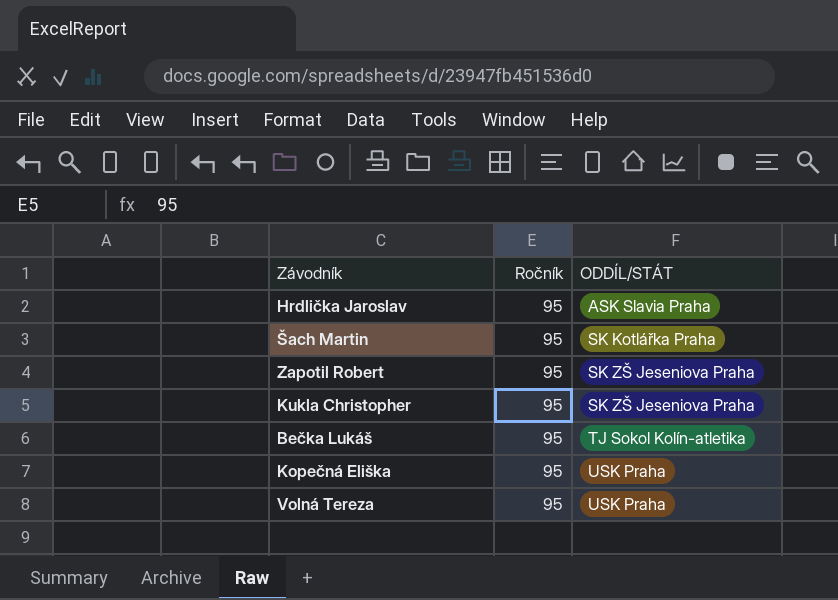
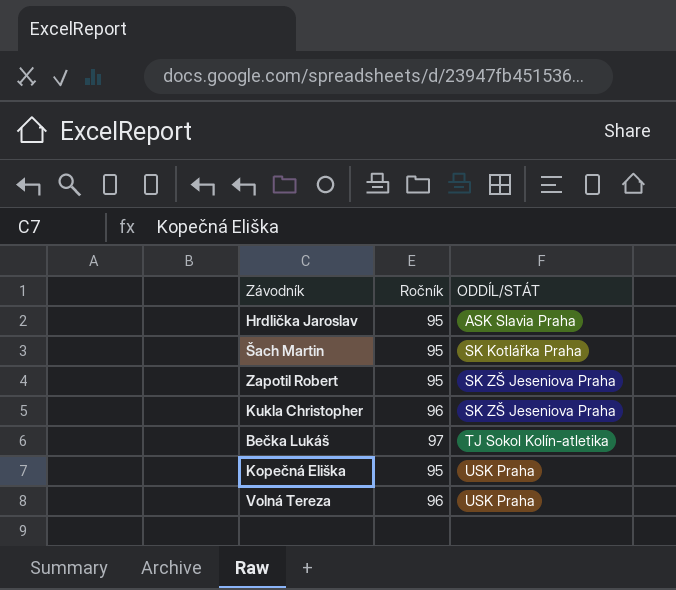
Kukla Christopher | Ročník: 95 -> 96
Bečka Lukáš | Ročník: 95 -> 97
Volná Tereza | Ročník: 95 -> 96

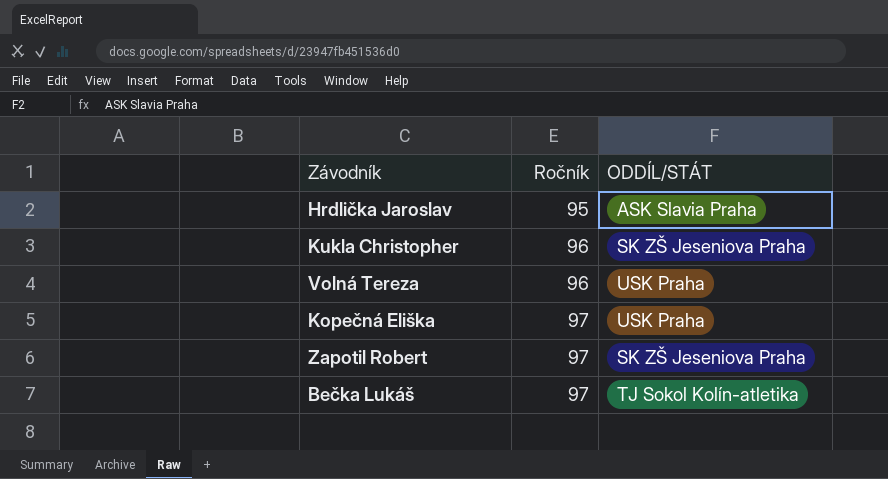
row order: ODDÍL/STÁT ascending -> Ročník ascending
row Šach Martin: 95 | SK Kotlářka Praha -> none
Kopečná Eliška | Ročník: 95 -> 97
Zapotil Robert | Ročník: 95 -> 97

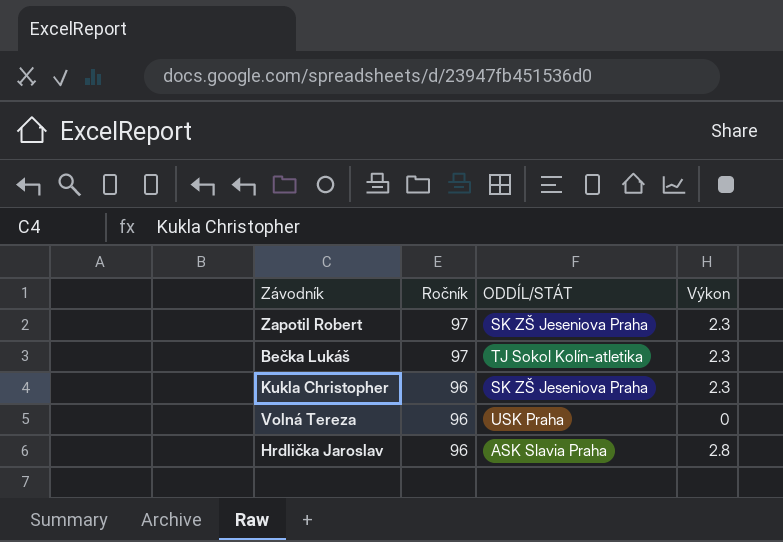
row order: Ročník ascending -> Ročník descending
column Výkon | position: none -> 4
row Kopečná Eliška: 97 | USK Praha -> none
Hrdlička Jaroslav | Ročník: 95 -> 96

